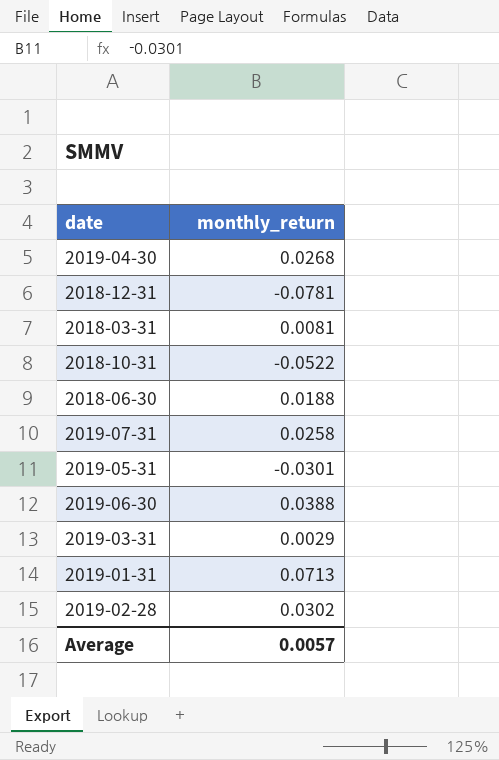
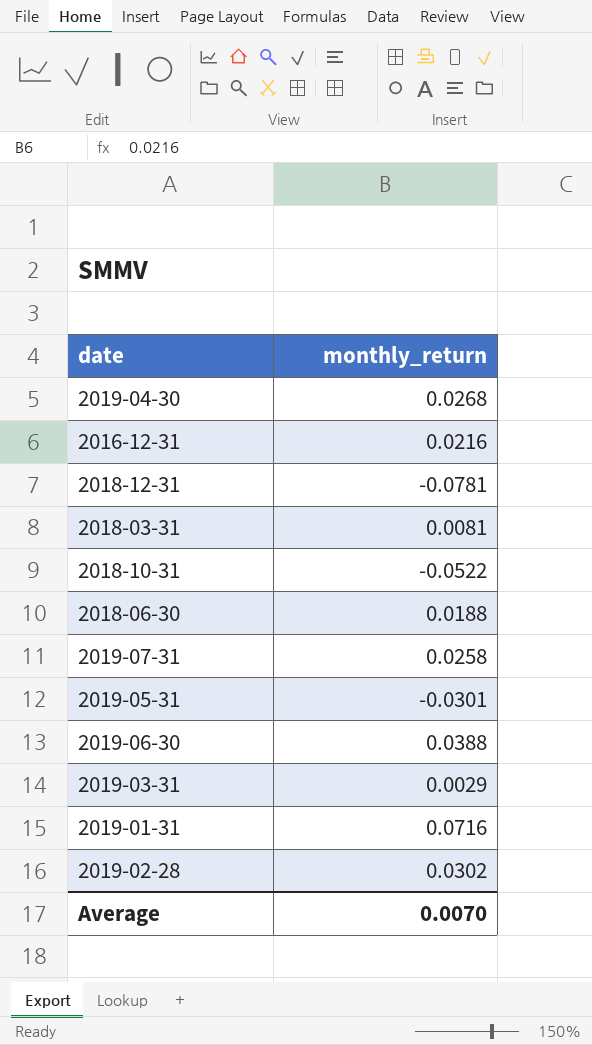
row 2016-12-31: none -> 0.0216
2019-01-31 | monthly_return: 0.0713 -> 0.0716
Average | monthly_return: 0.0057 -> 0.0070

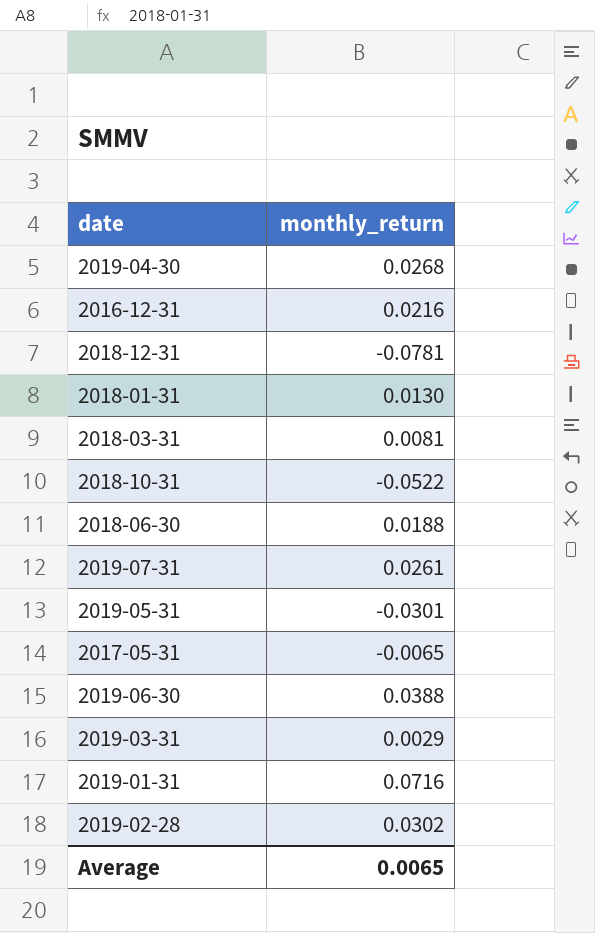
row 2018-01-31: none -> 0.0130
2019-07-31 | monthly_return: 0.0258 -> 0.0261
row 2017-05-31: none -> -0.0065
Average | monthly_return: 0.0070 -> 0.0065

